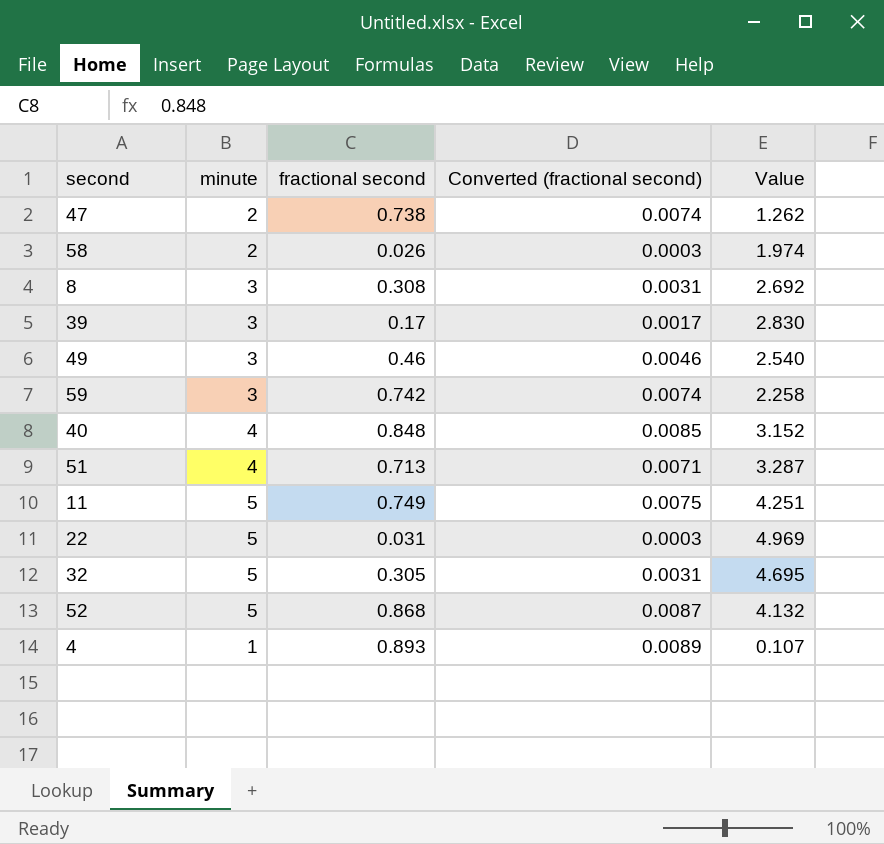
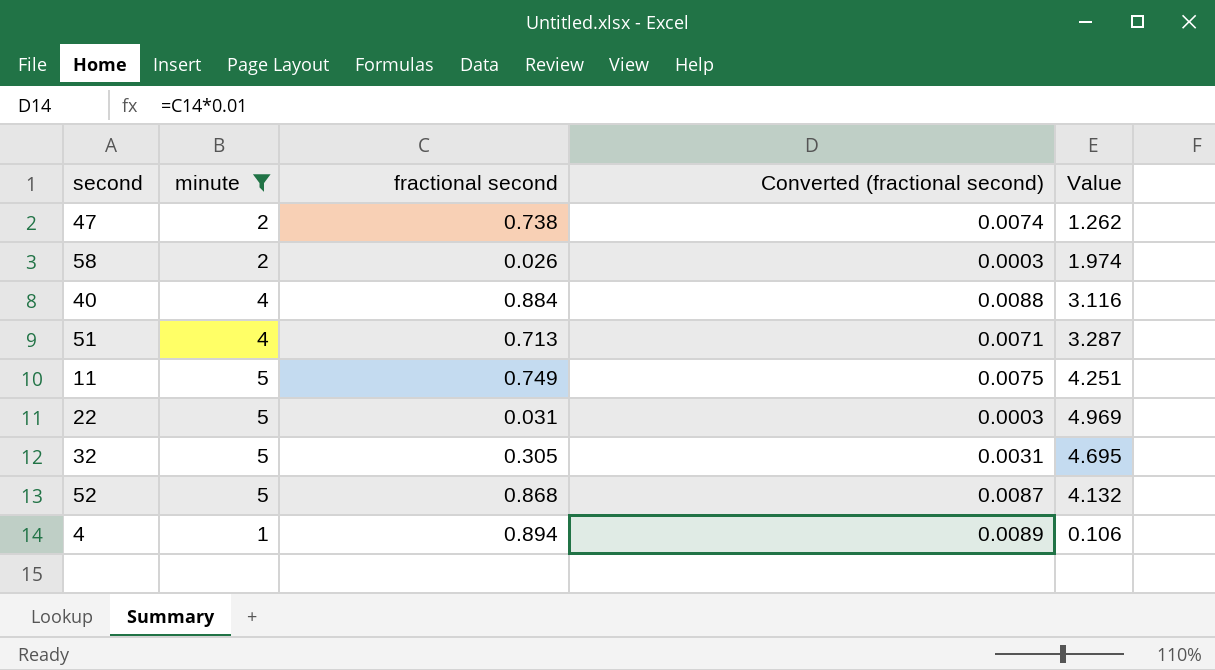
filter: none -> minute != 3
40 | fractional second: 0.848 -> 0.884
40 | Converted (fractional second): 0.0085 -> 0.0088
40 | Value: 3.152 -> 3.116
4 | fractional second: 0.893 -> 0.894
4 | Value: 0.107 -> 0.106

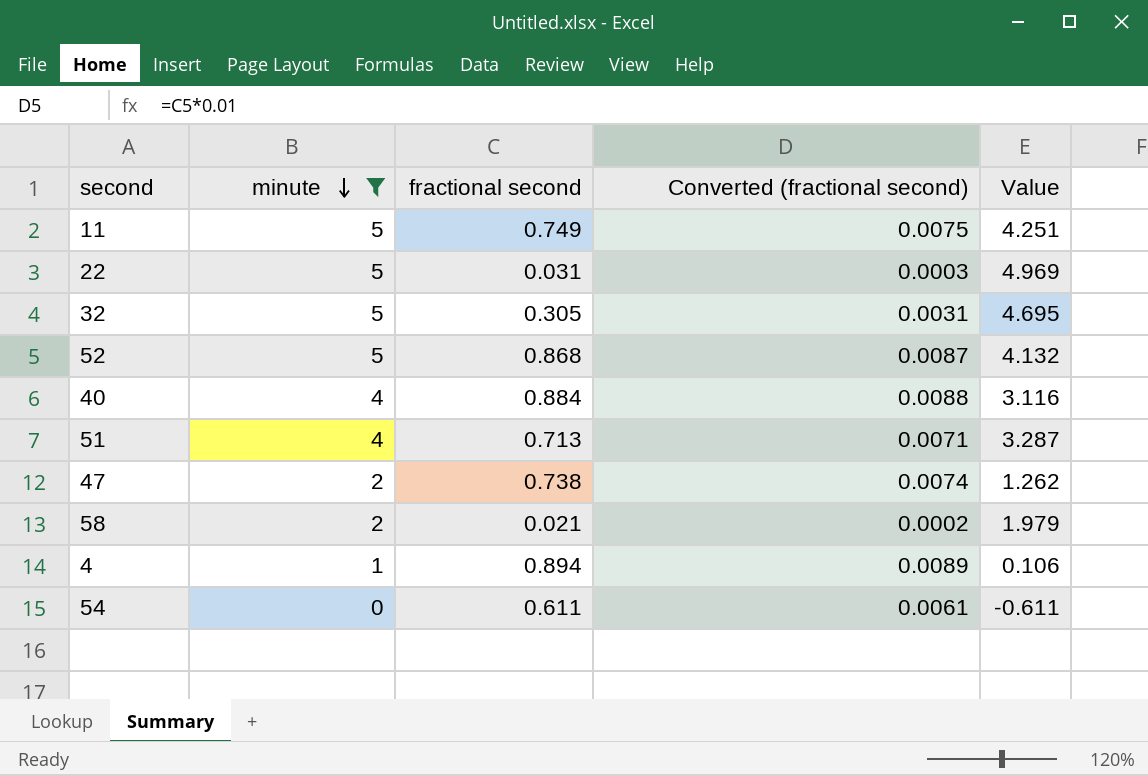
row order: none -> minute descending
58 | fractional second: 0.026 -> 0.021
58 | Converted (fractional second): 0.0003 -> 0.0002
58 | Value: 1.974 -> 1.979
row 54: none -> 0 | 0.611 | 0.0061 | -0.611

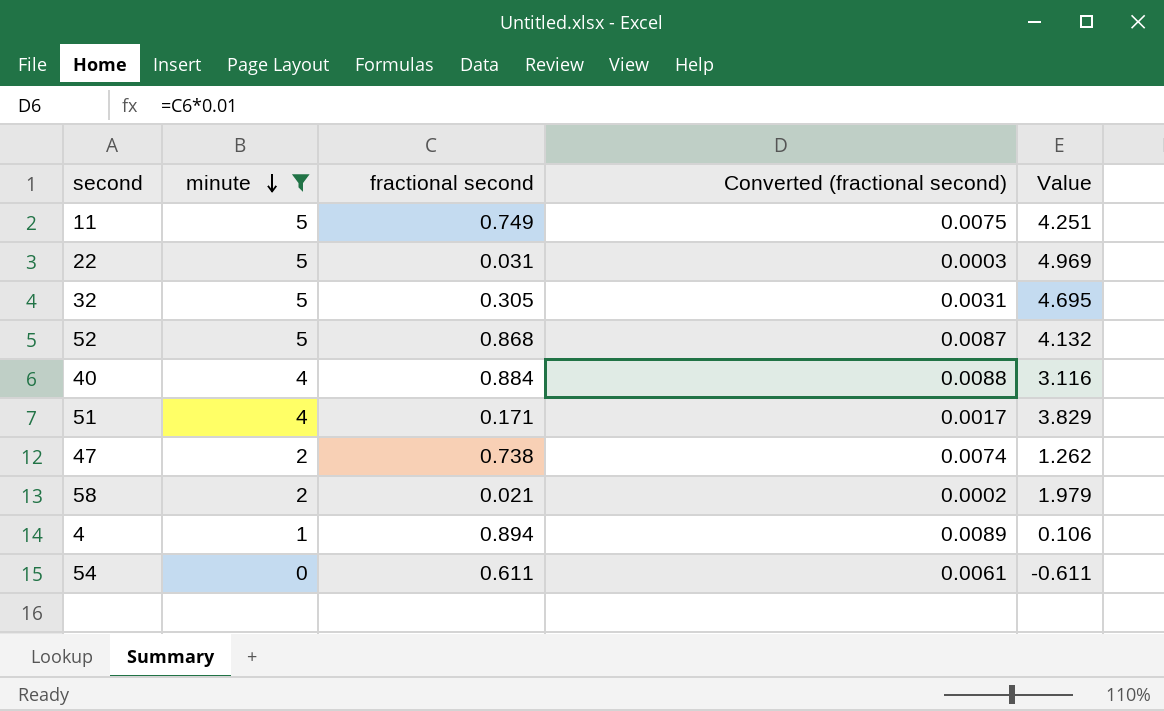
51 | fractional second: 0.713 -> 0.171
51 | Converted (fractional second): 0.0071 -> 0.0017
51 | Value: 3.287 -> 3.829

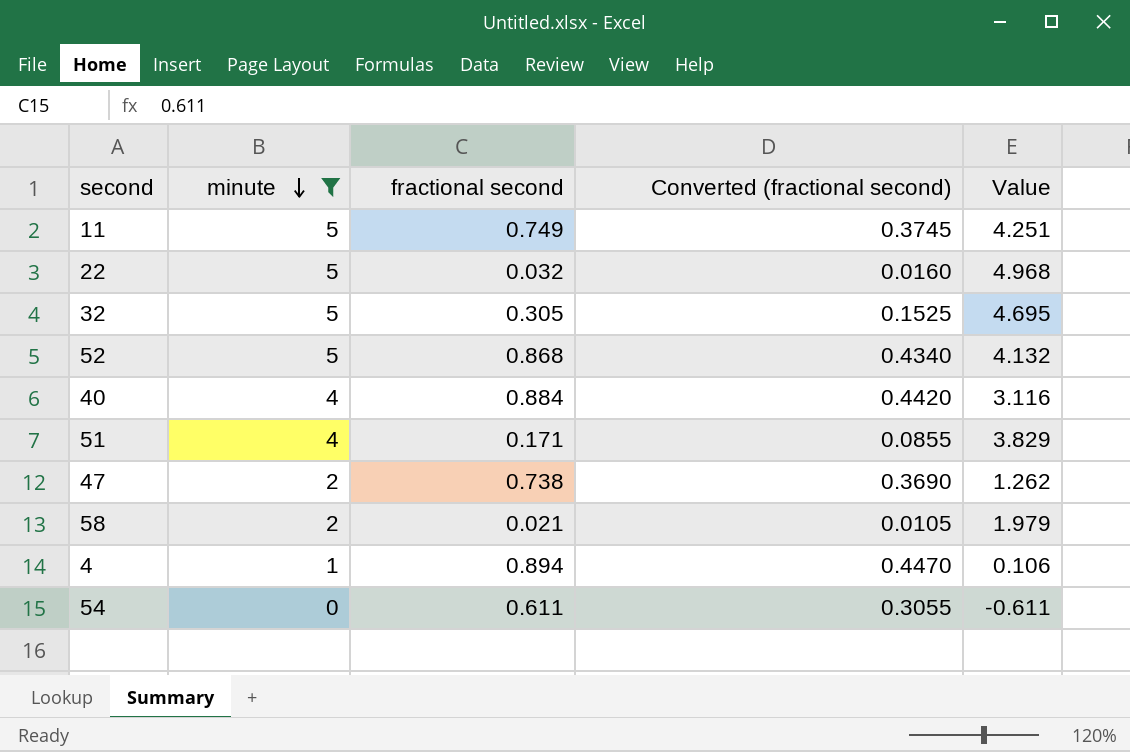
column Converted (fractional second) | formula: [fractional second] * 0.01 -> [fractional second] * 0.5
22 | fractional second: 0.031 -> 0.032
22 | Value: 4.969 -> 4.968

